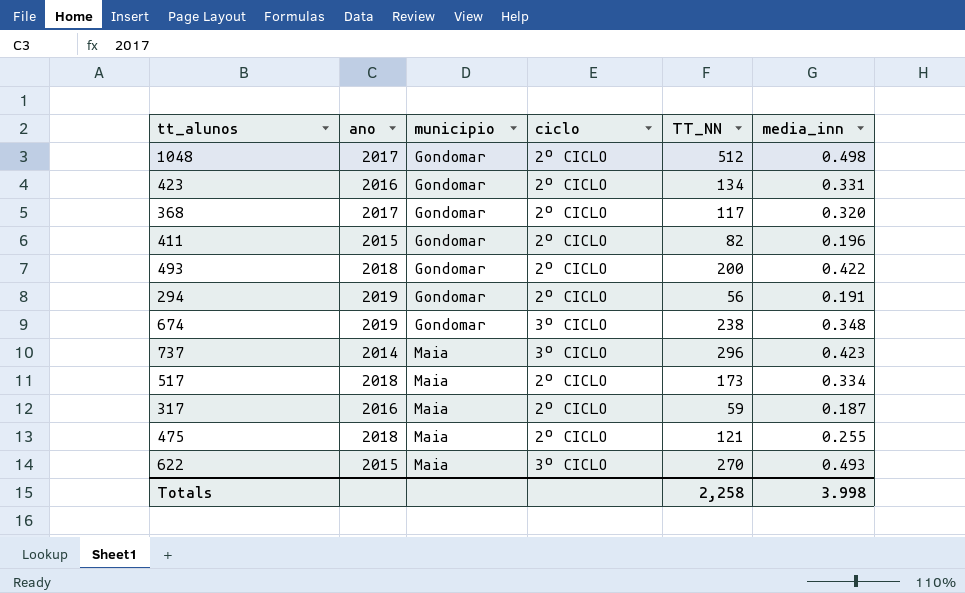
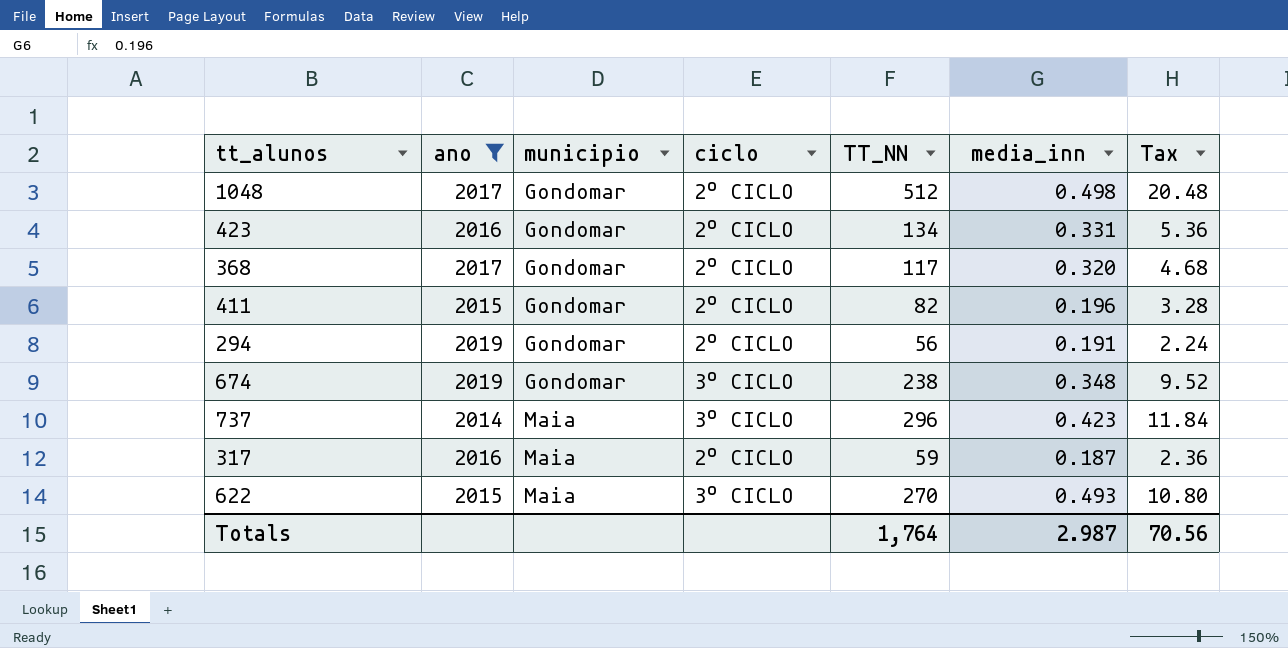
filter: none -> ano != 2018
column Tax | formula: none -> [TT_NN] * 0.04
Totals | TT_NN: 2,258 -> 1,764
Totals | media_inn: 3.998 -> 2.987

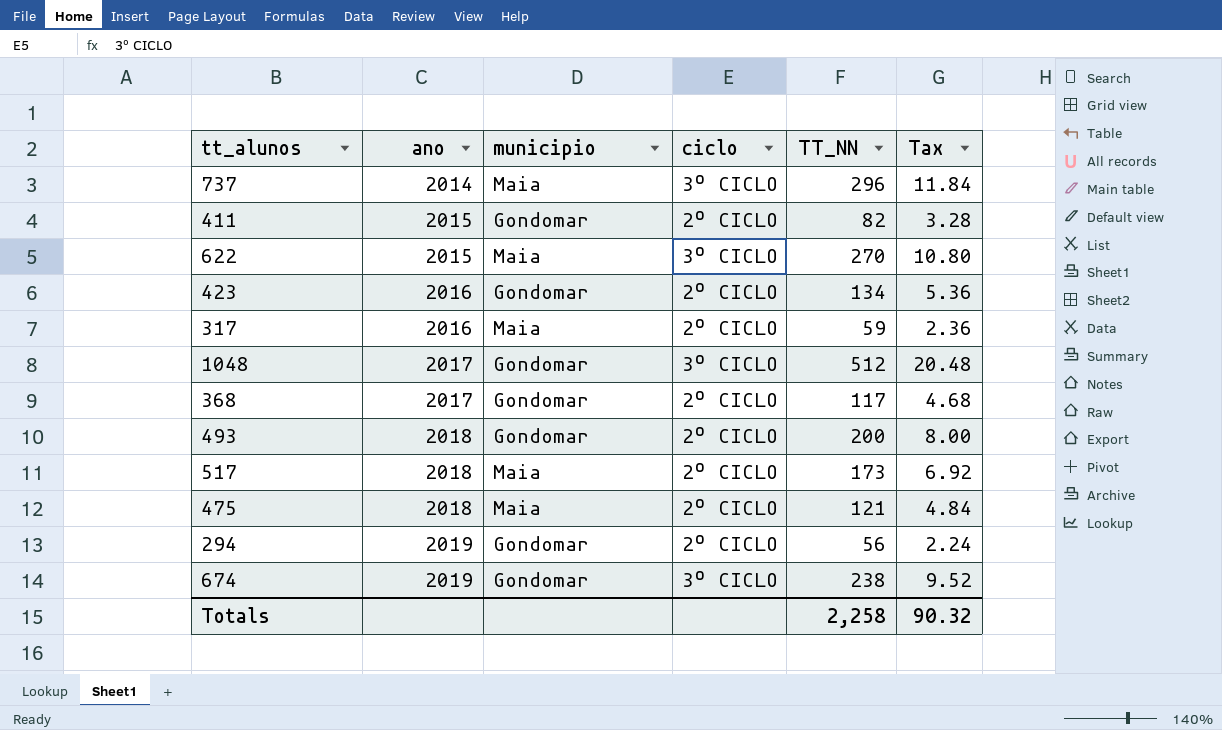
filter: ano != 2018 -> none
row order: municipio ascending -> ano ascending
column media_inn | position: 6 -> none
1048 | ciclo: 2º CICLO -> 3º CICLO
Totals | TT_NN: 1,764 -> 2,258
Totals | Tax: 70.56 -> 90.32

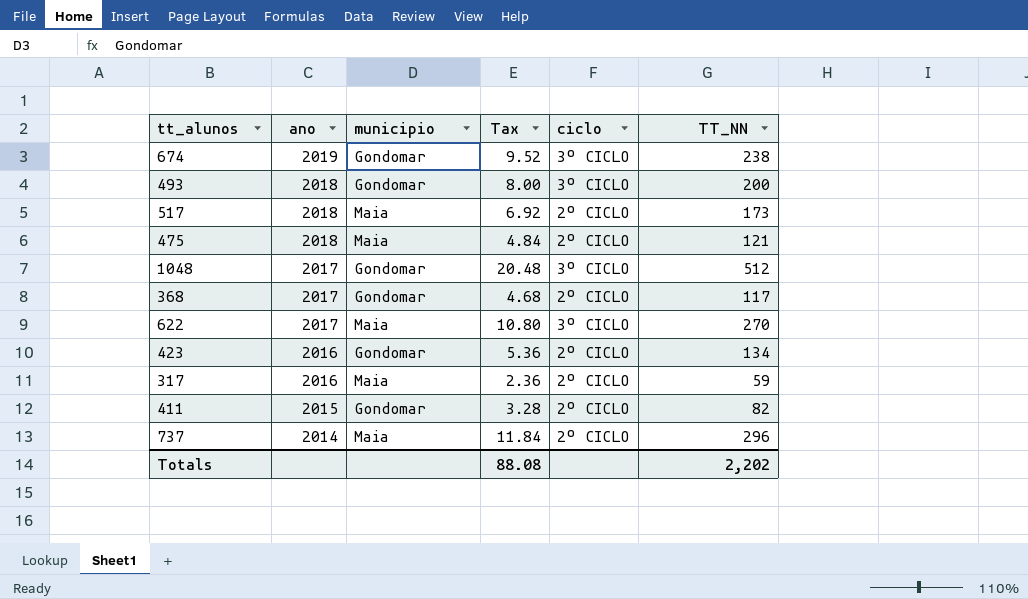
row order: ano ascending -> ano descending
column Tax | position: 6 -> 4
row 294: 2019 | Gondomar | 2º CICLO | 56 | 2.24 -> none
493 | ciclo: 2º CICLO -> 3º CICLO
622 | ano: 2015 -> 2017
737 | ciclo: 3º CICLO -> 2º CICLO
Totals | Tax: 90.32 -> 88.08
Totals | TT_NN: 2,258 -> 2,202

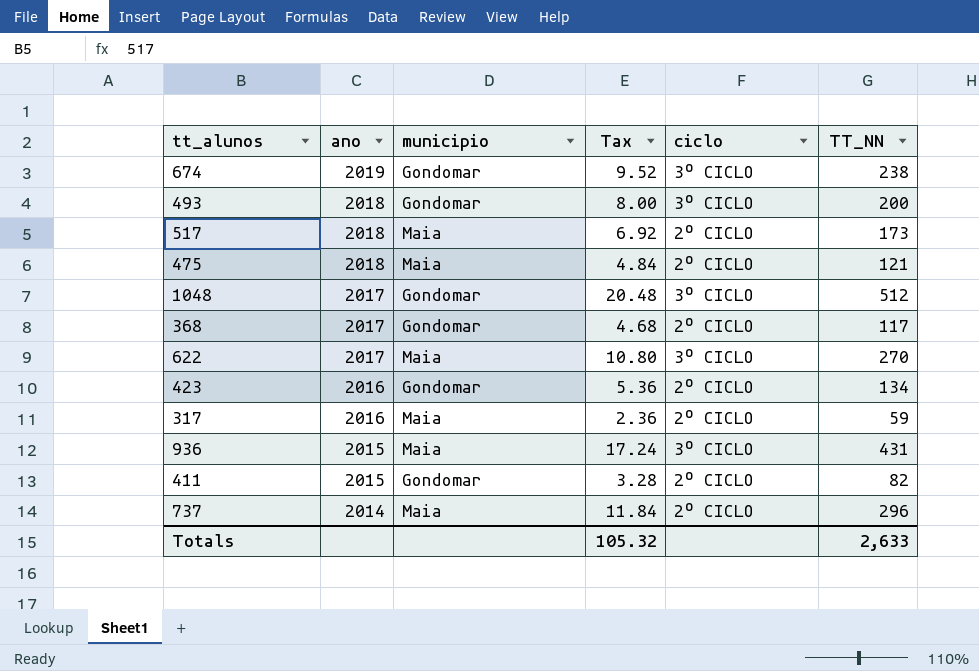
row 936: none -> 2015 | Maia | 17.24 | 3º CICLO | 431
Totals | Tax: 88.08 -> 105.32
Totals | TT_NN: 2,202 -> 2,633

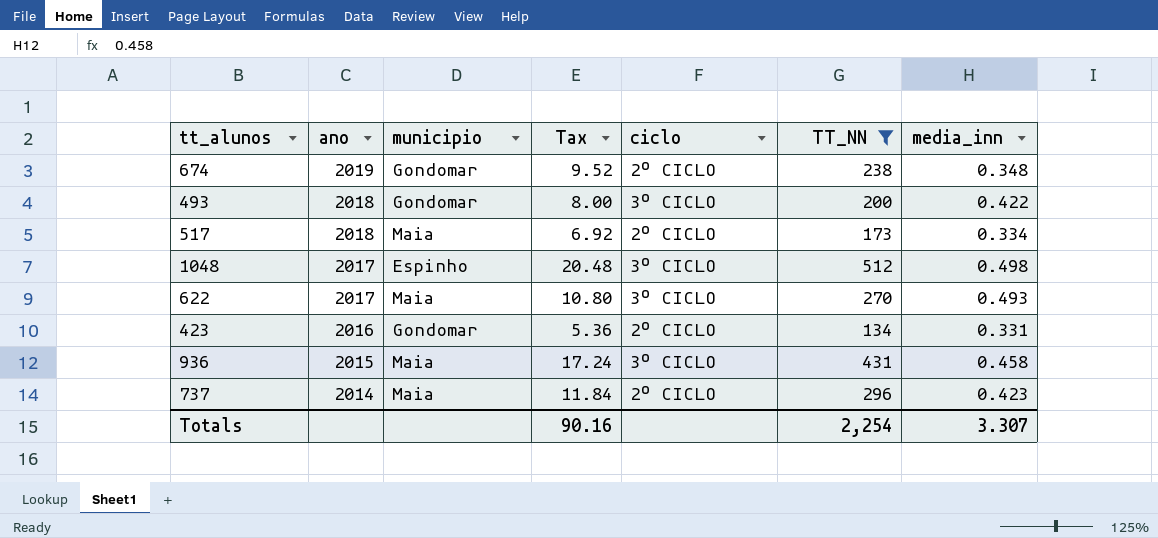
filter: none -> TT_NN >= 134
column media_inn | position: none -> 7
674 | ciclo: 3º CICLO -> 2º CICLO
1048 | municipio: Gondomar -> Espinho
Totals | Tax: 105.32 -> 90.16
Totals | TT_NN: 2,633 -> 2,254

